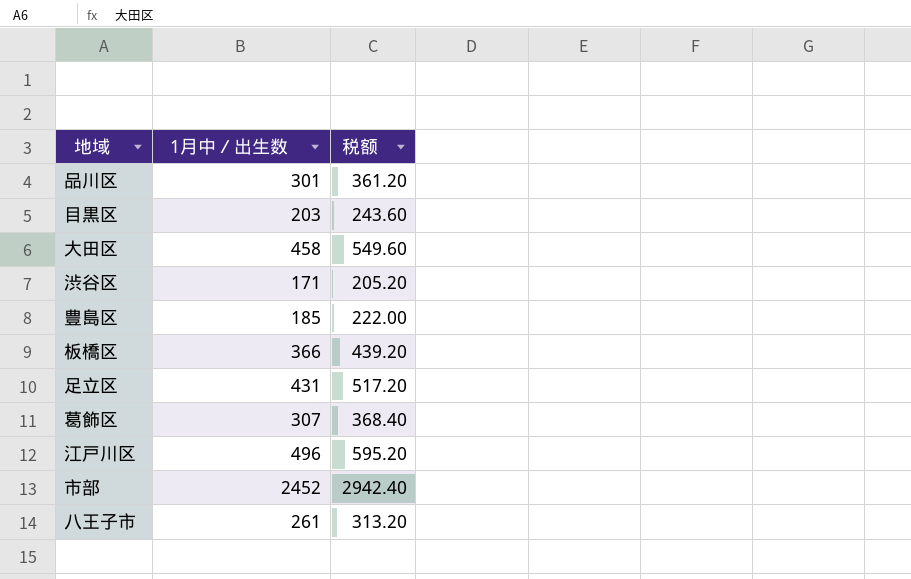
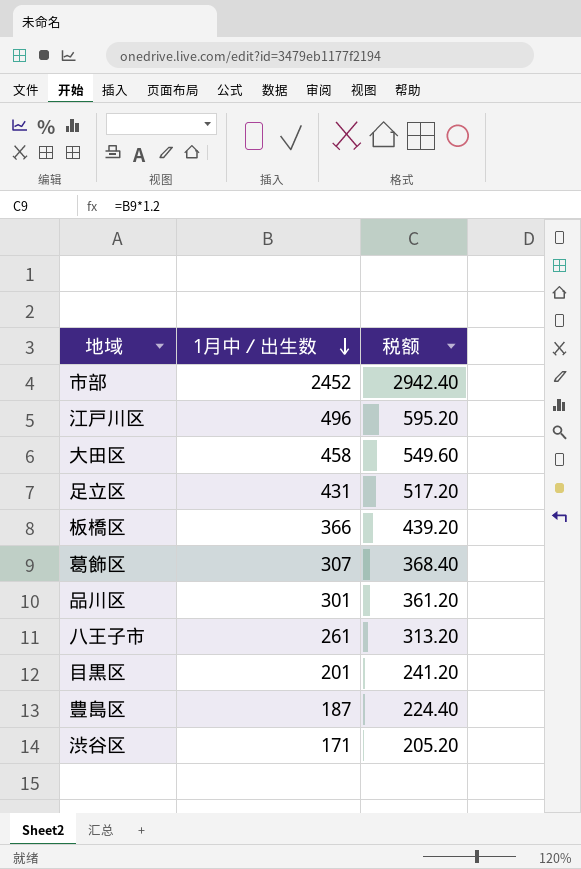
row order: none -> 1月中／出生数 descending
目黒区 | 1月中／出生数: 203 -> 201
目黒区 | 税额: 243.60 -> 241.20
豊島区 | 1月中／出生数: 185 -> 187
豊島区 | 税额: 222.00 -> 224.40

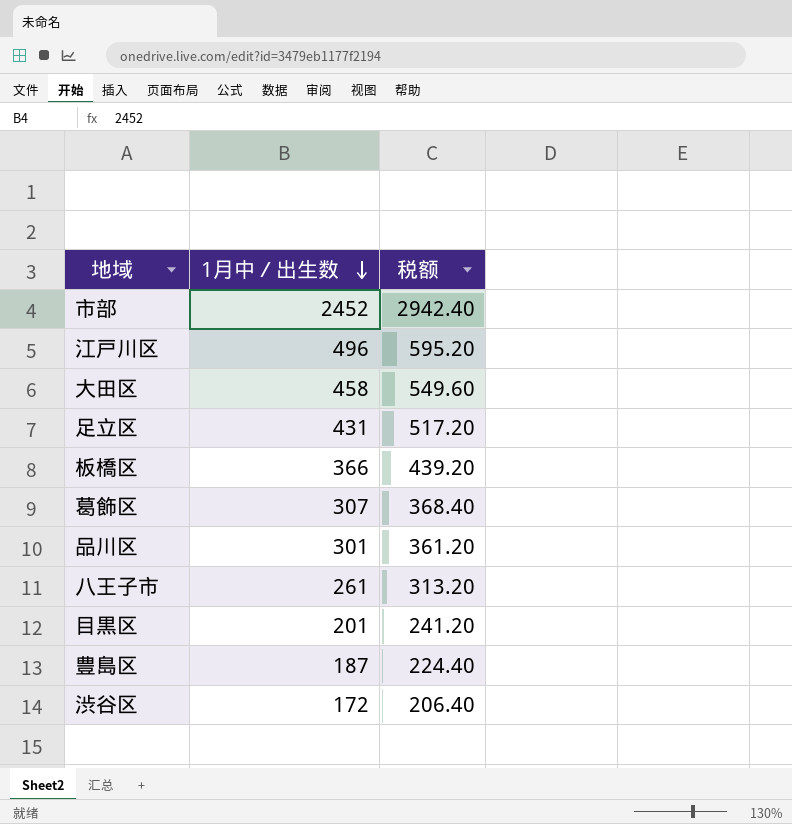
渋谷区 | 1月中／出生数: 171 -> 172
渋谷区 | 税额: 205.20 -> 206.40

